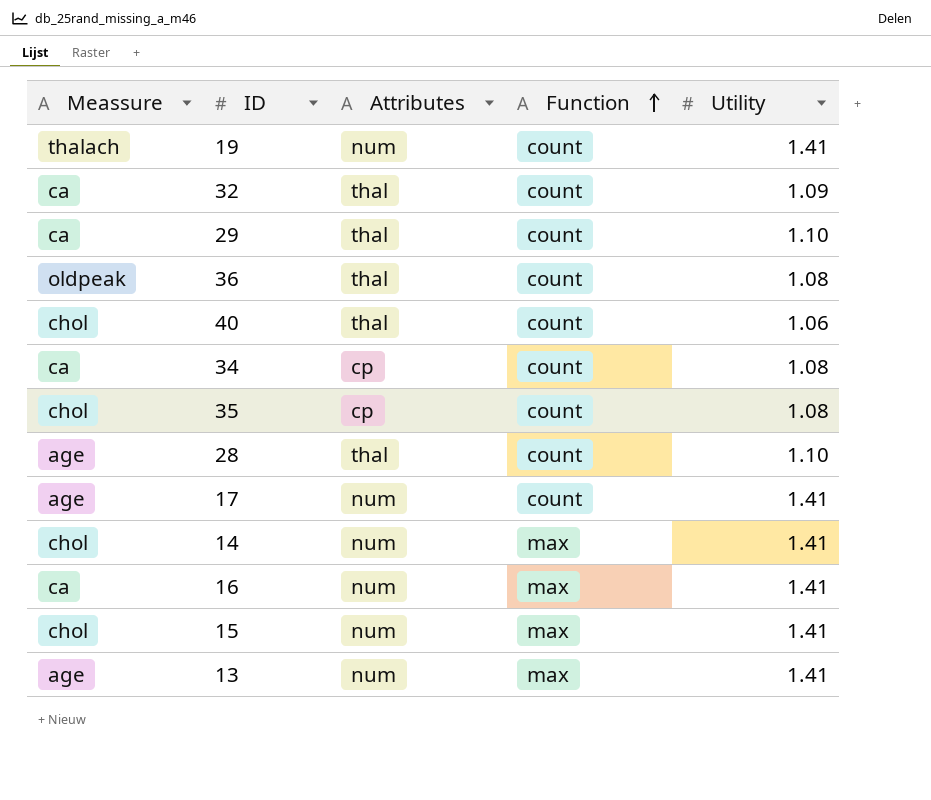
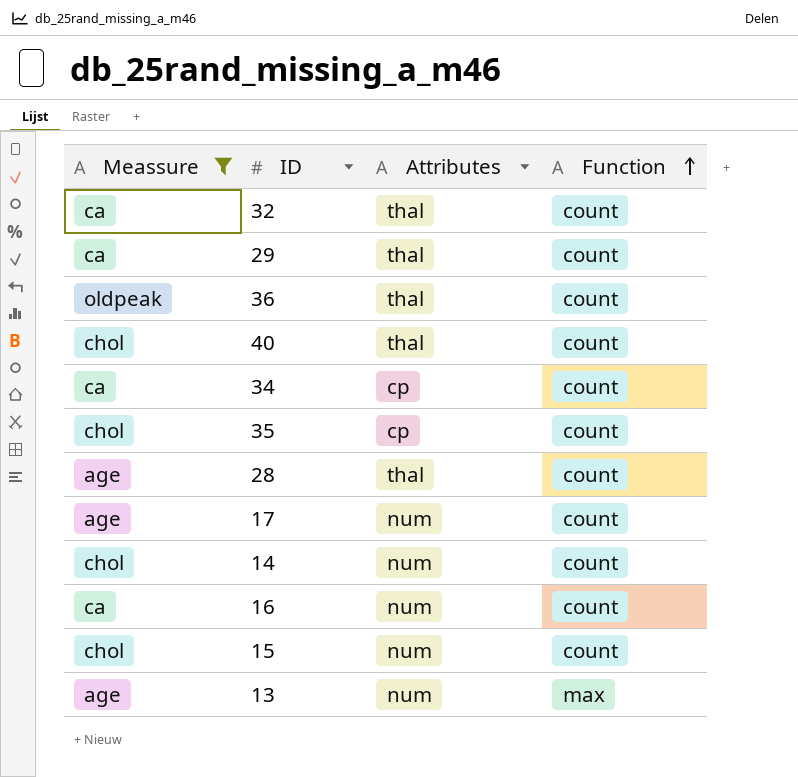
filter: none -> Meassure != thalach
column Utility | position: 5 -> none
14 | Function: max -> count
16 | Function: max -> count
15 | Function: max -> count

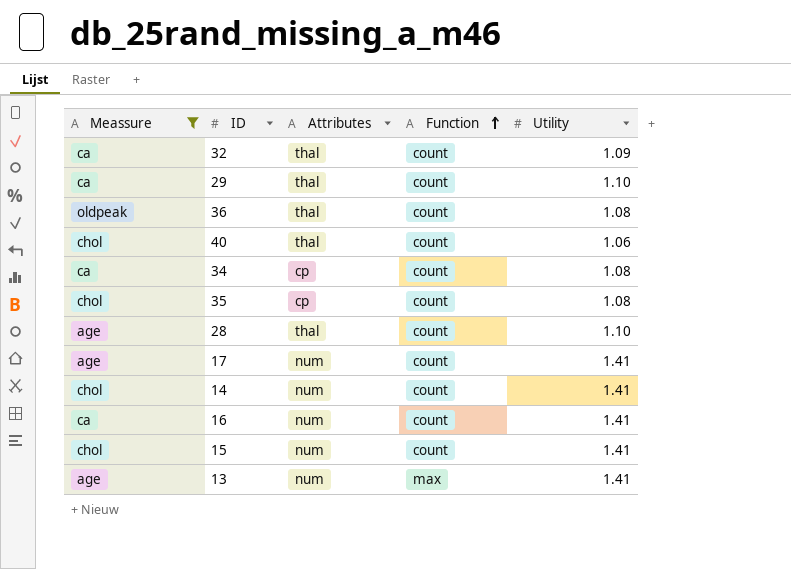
column Utility | position: none -> 5

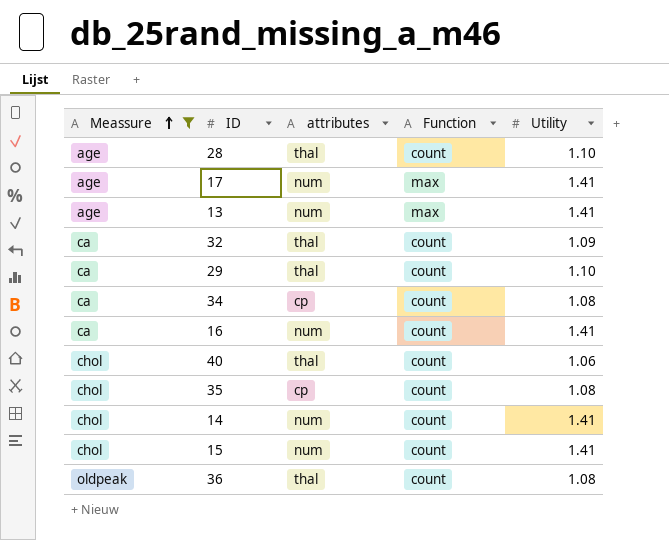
row order: Function ascending -> Meassure ascending
column name: Attributes -> attributes
17 | Function: count -> max

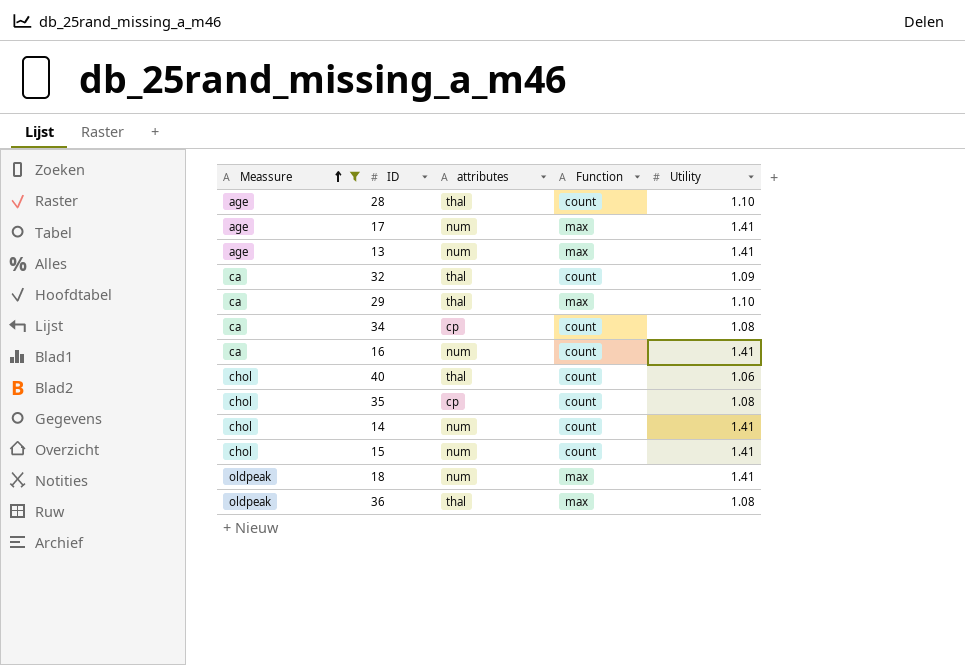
29 | Function: count -> max
row 18: none -> oldpeak | num | max | 1.41
36 | Function: count -> max

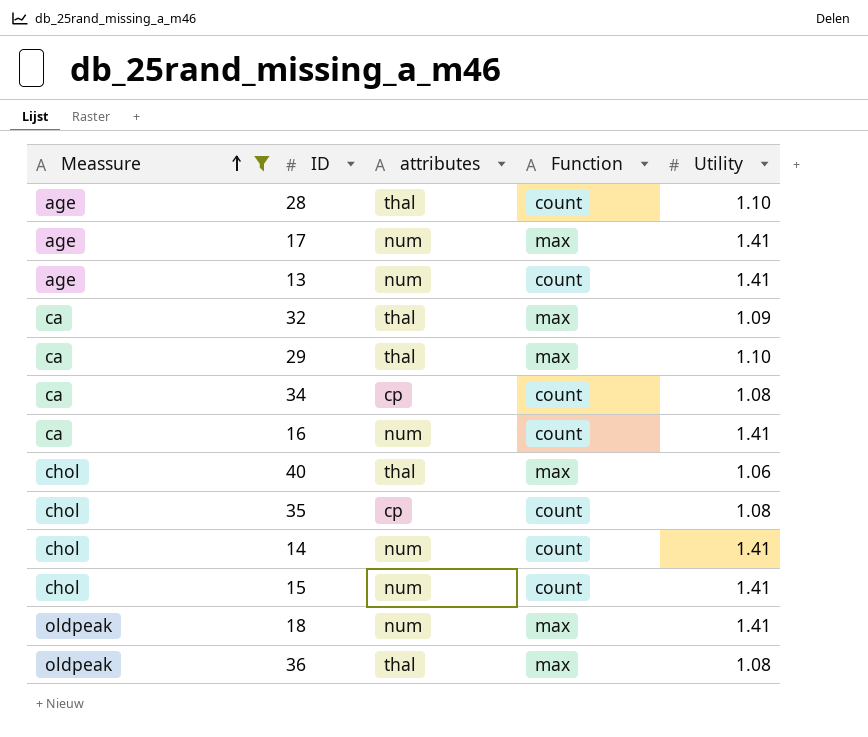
13 | Function: max -> count
32 | Function: count -> max
40 | Function: count -> max

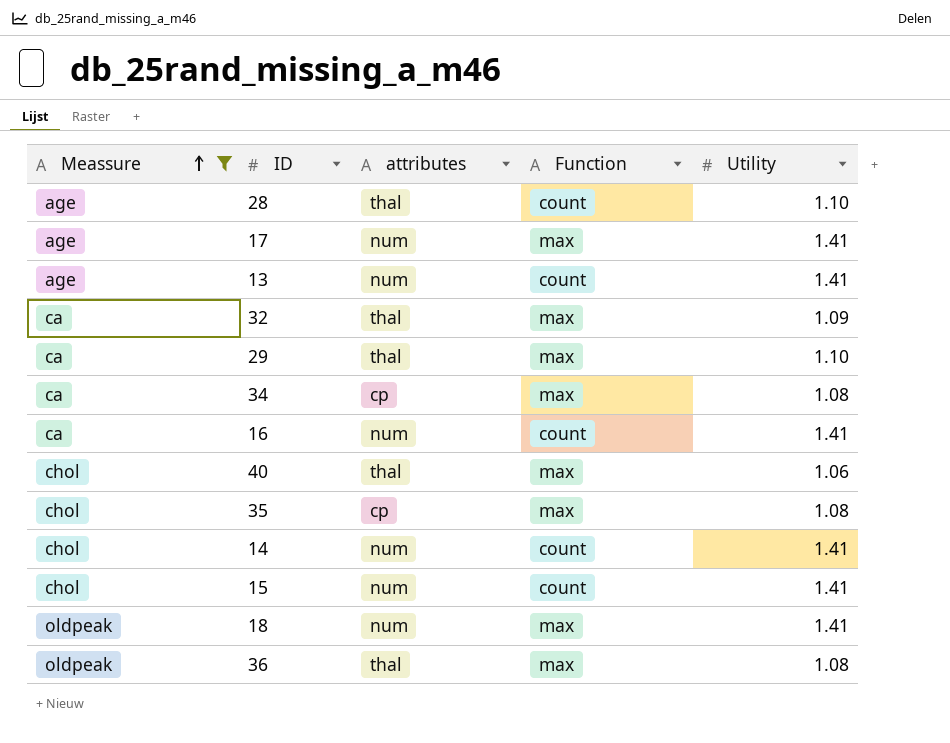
34 | Function: count -> max
35 | Function: count -> max

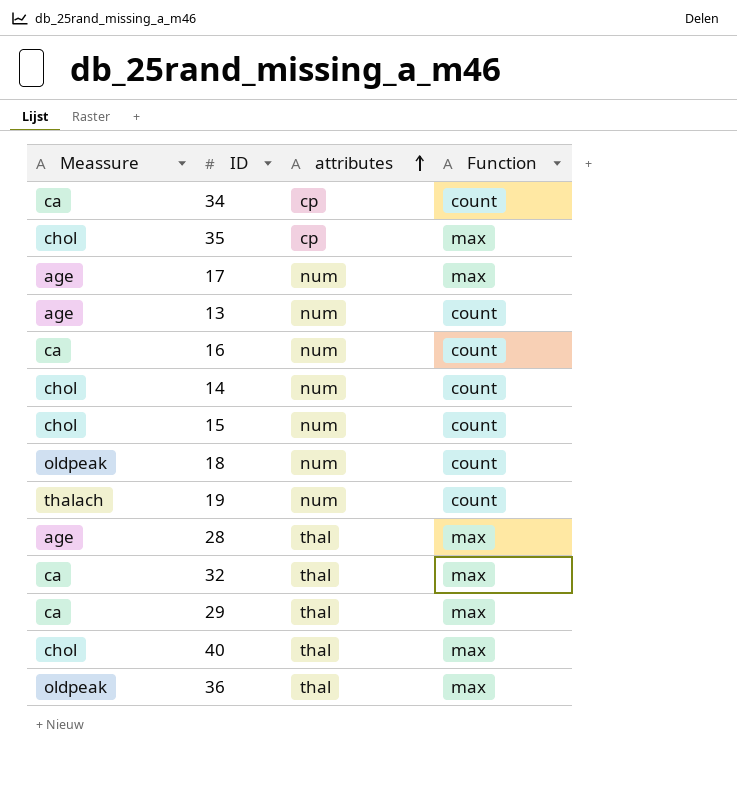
filter: Meassure != thalach -> none
row order: Meassure ascending -> attributes ascending
column Utility | position: 5 -> none
34 | Function: max -> count
18 | Function: max -> count
28 | Function: count -> max

